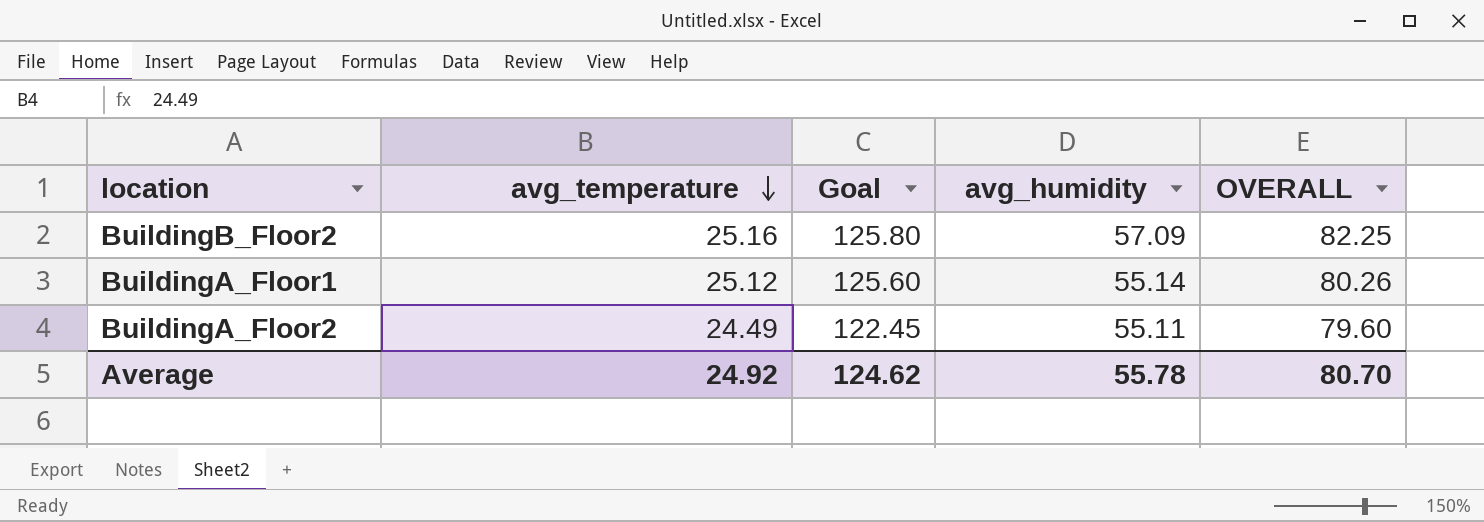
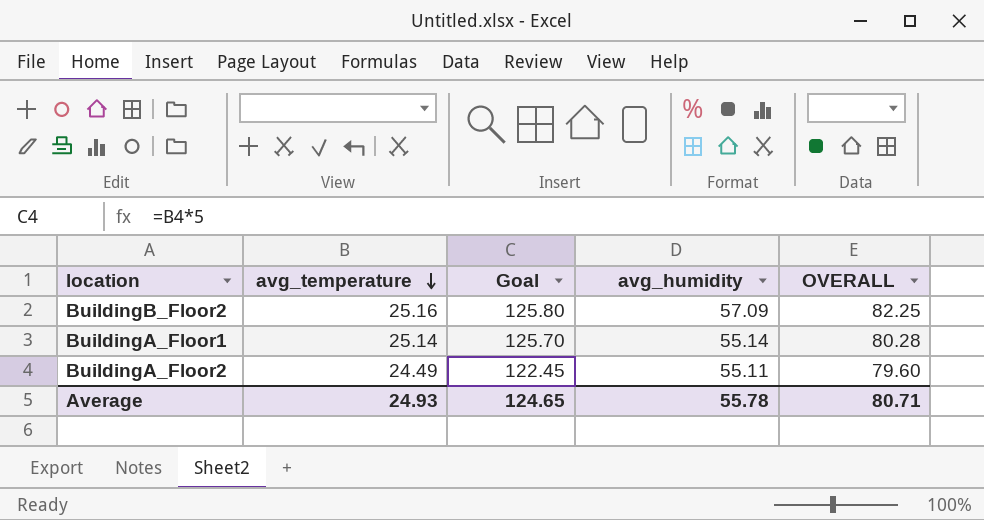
BuildingA_Floor1 | avg_temperature: 25.12 -> 25.14
BuildingA_Floor1 | Goal: 125.60 -> 125.70
BuildingA_Floor1 | OVERALL: 80.26 -> 80.28
Average | avg_temperature: 24.92 -> 24.93
Average | Goal: 124.62 -> 124.65
Average | OVERALL: 80.70 -> 80.71

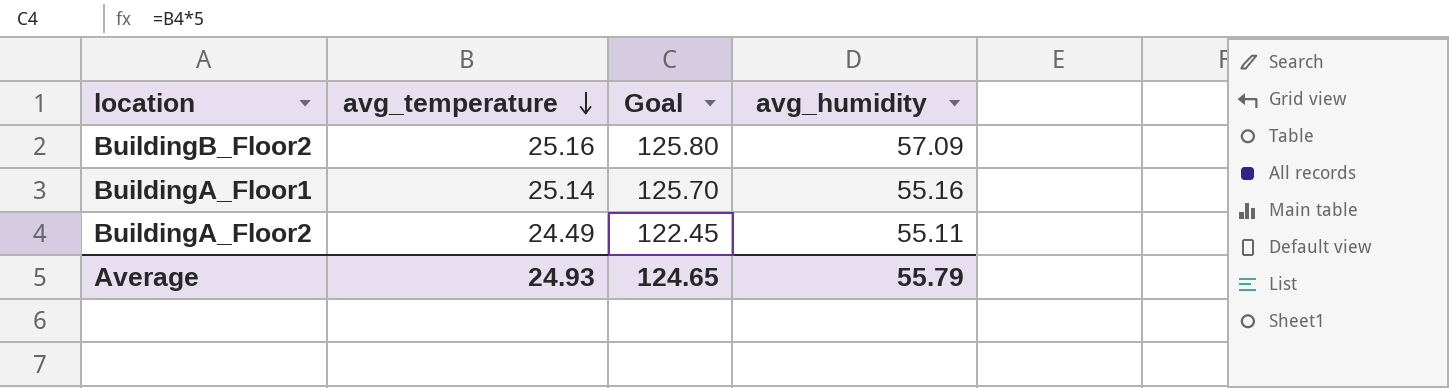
column OVERALL | formula: [avg_temperature] + [avg_humidity] -> none
BuildingA_Floor1 | avg_humidity: 55.14 -> 55.16
Average | avg_humidity: 55.78 -> 55.79

